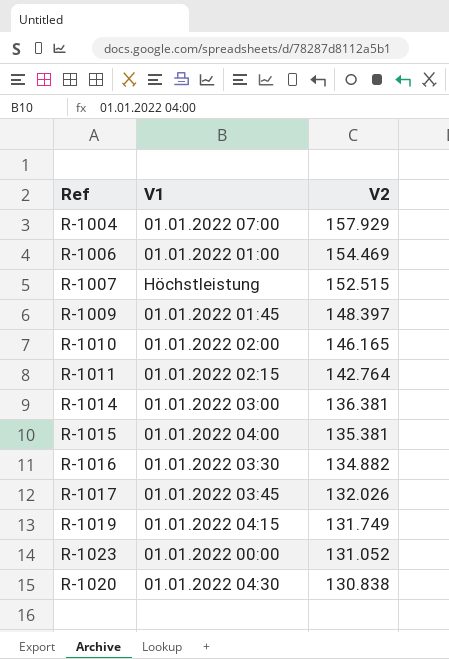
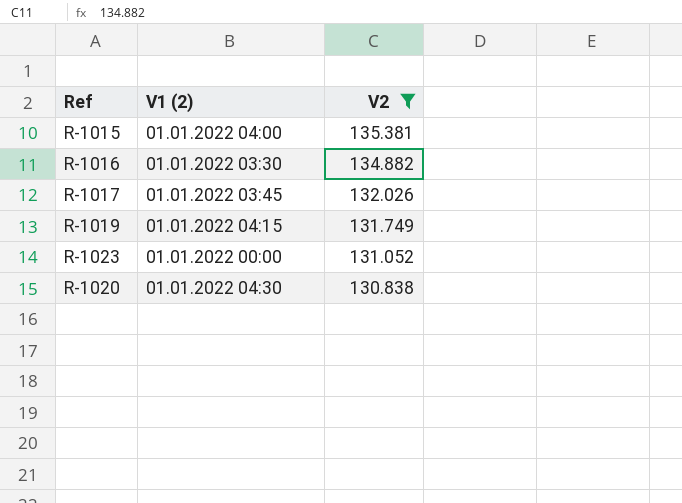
filter: none -> V2 <= 135.381
column name: V1 -> V1 (2)

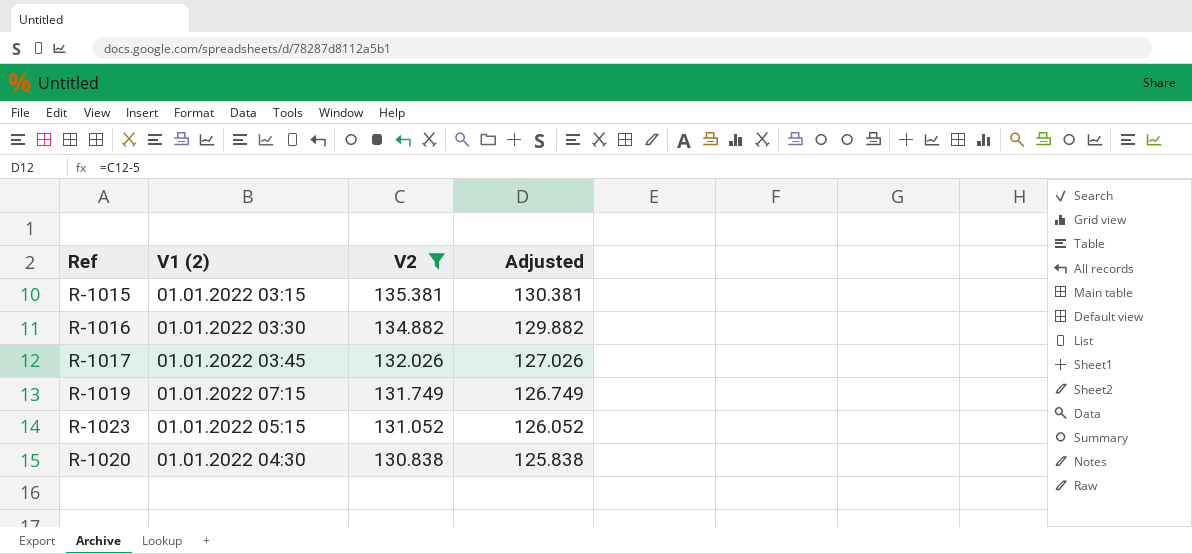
column Adjusted | formula: none -> [V2] - 5
R-1015 | V1 (2): 01.01.2022 04:00 -> 01.01.2022 03:15
R-1019 | V1 (2): 01.01.2022 04:15 -> 01.01.2022 07:15
R-1023 | V1 (2): 01.01.2022 00:00 -> 01.01.2022 05:15

